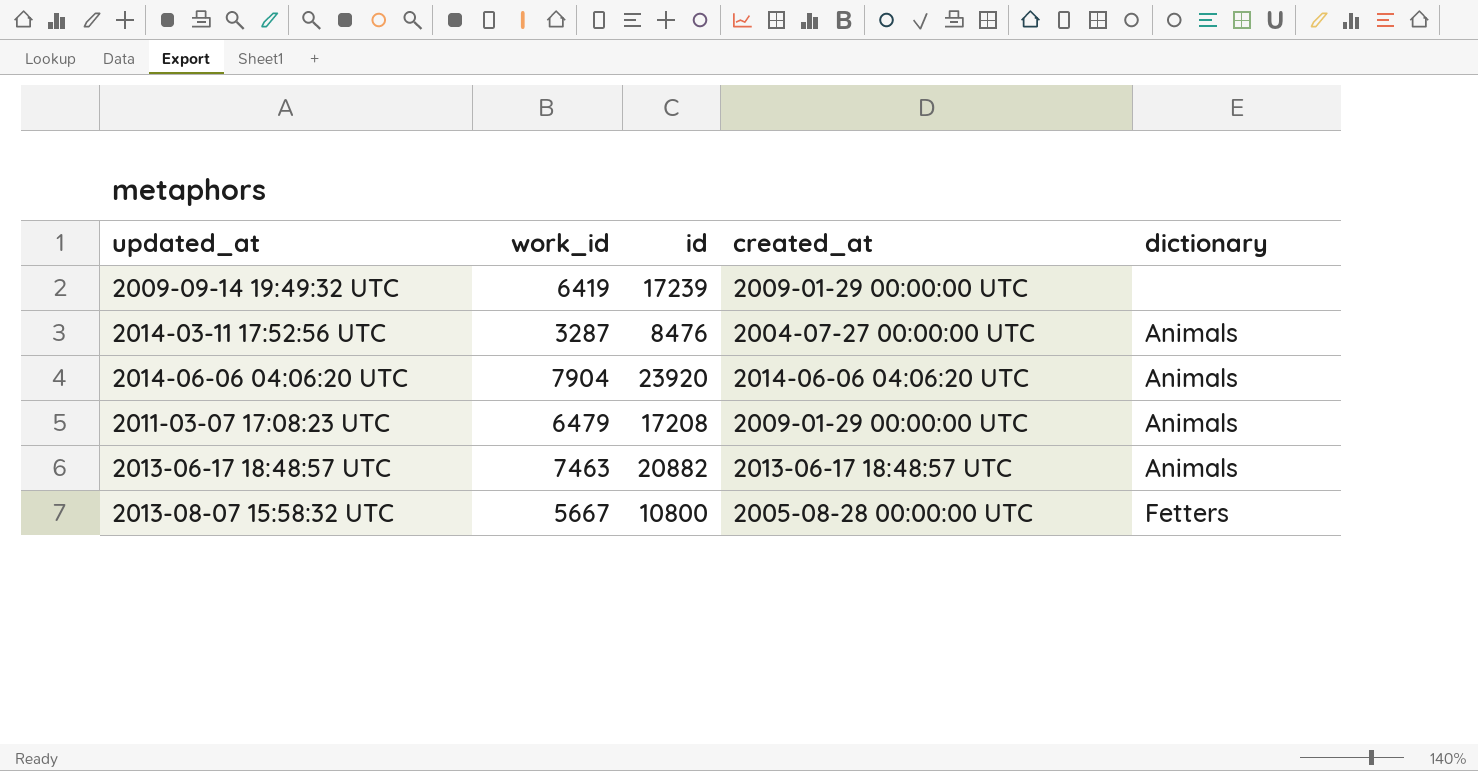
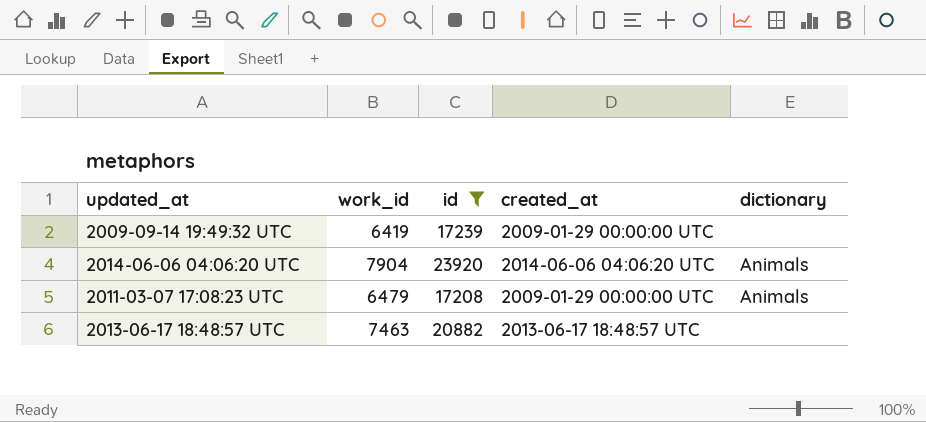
filter: none -> id >= 17208
2013-06-17 18:48:57 UTC | dictionary: Animals -> none

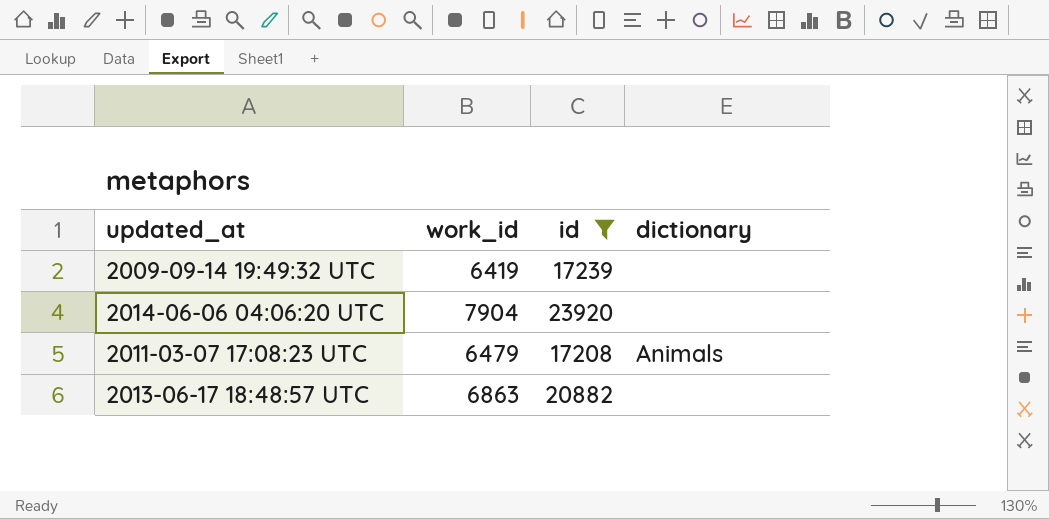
column created_at | position: 4 -> none
2014-06-06 04:06:20 UTC | dictionary: Animals -> none
2013-06-17 18:48:57 UTC | work_id: 7463 -> 6863

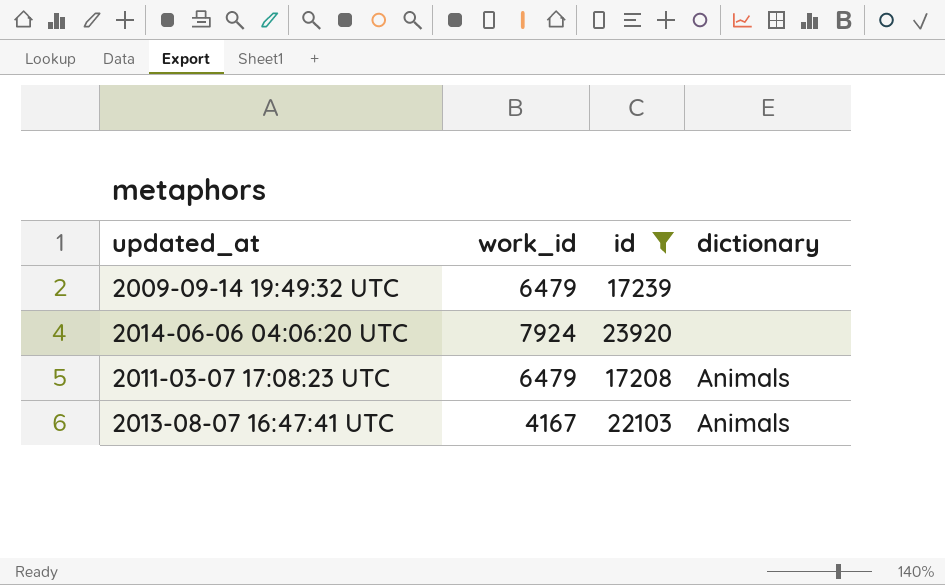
row 2013-06-17 18:48:57 UTC: 6863 | 20882 | none -> none
2009-09-14 19:49:32 UTC | work_id: 6419 -> 6479
2014-06-06 04:06:20 UTC | work_id: 7904 -> 7924
row 2013-08-07 16:47:41 UTC: none -> 4167 | 22103 | Animals

